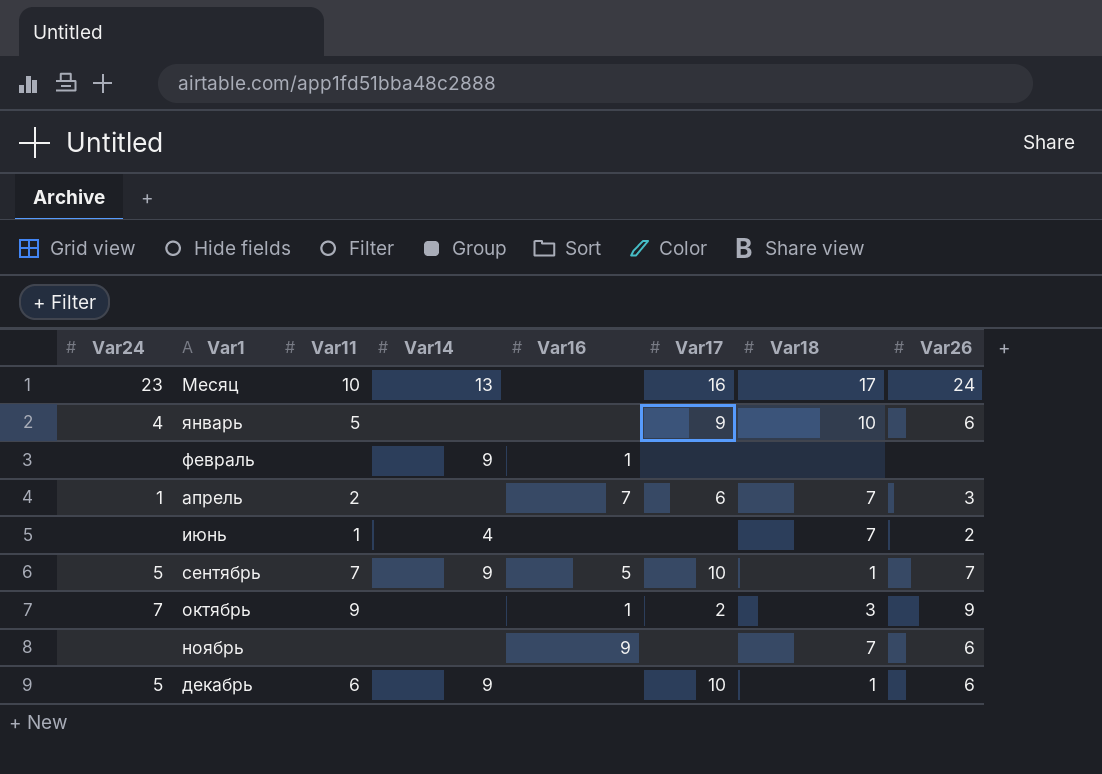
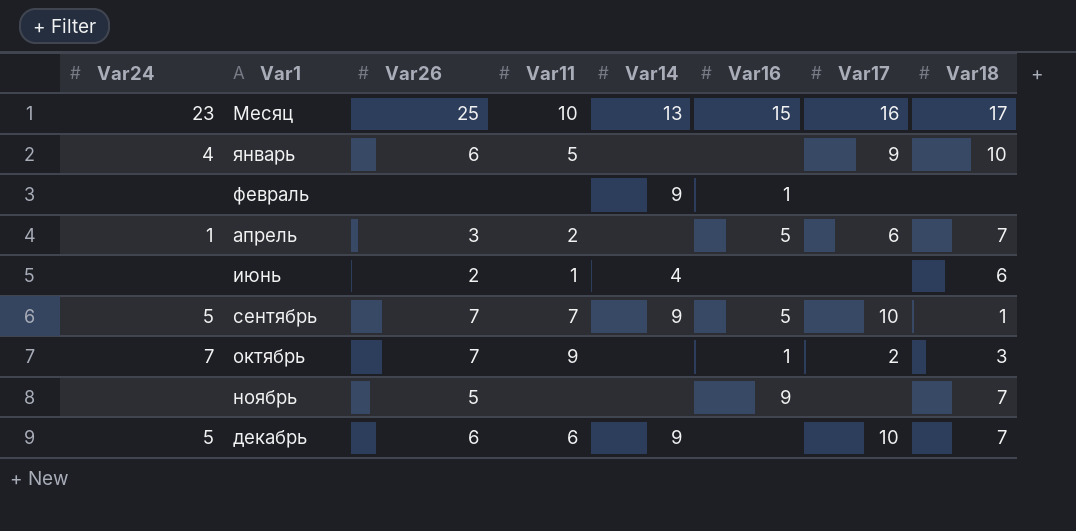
column Var26 | position: 8 -> 3
Месяц | Var26: 24 -> 25
Месяц | Var16: none -> 15
апрель | Var16: 7 -> 5
июнь | Var18: 7 -> 6
октябрь | Var26: 9 -> 7
ноябрь | Var26: 6 -> 5
декабрь | Var18: 1 -> 7

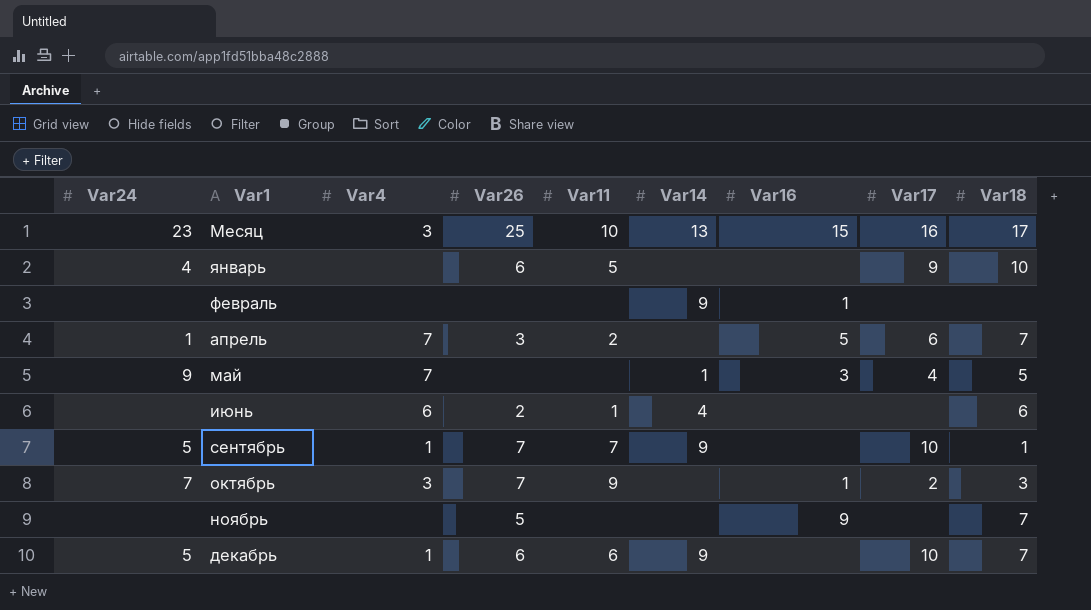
column Var4 | position: none -> 3
row май: none -> 9 | 7 | none | none | 1 | 3 | 4 | 5
сентябрь | Var16: 5 -> none

